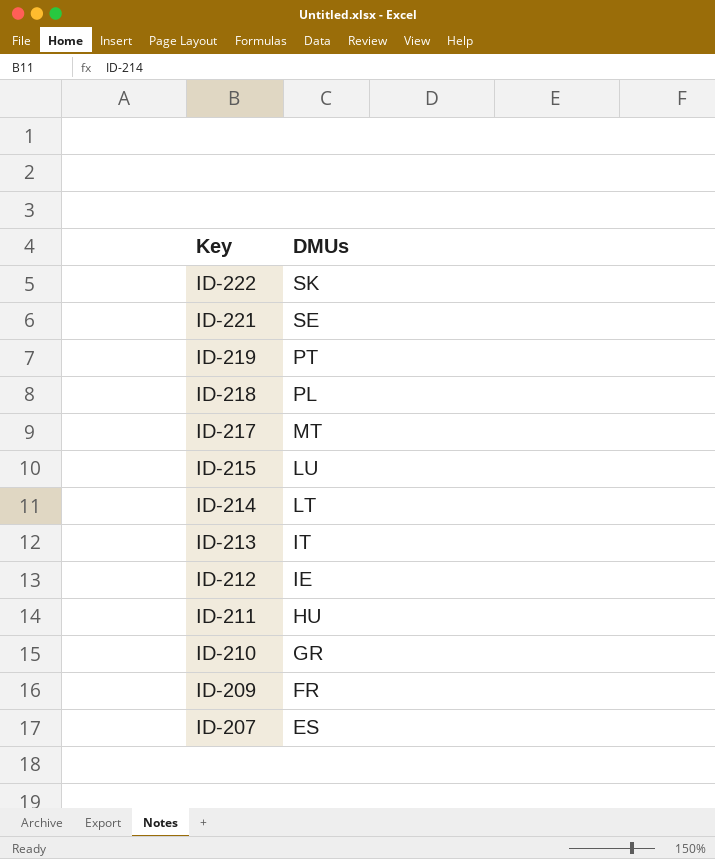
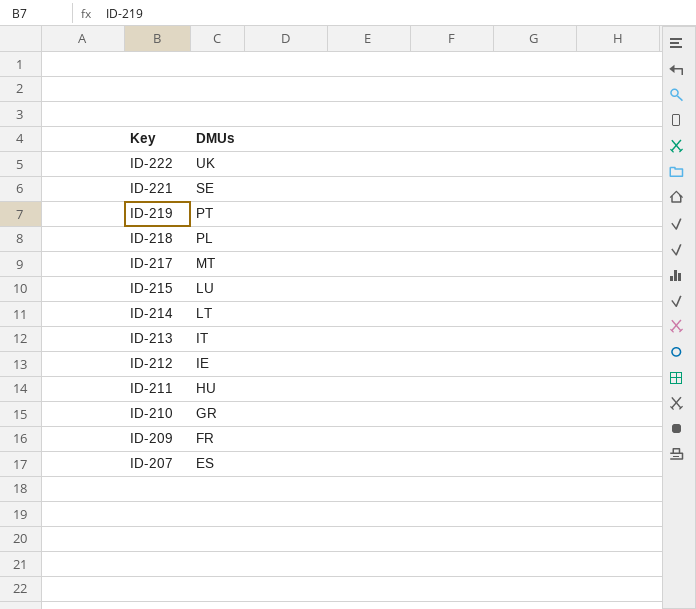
ID-222 | DMUs: SK -> UK

